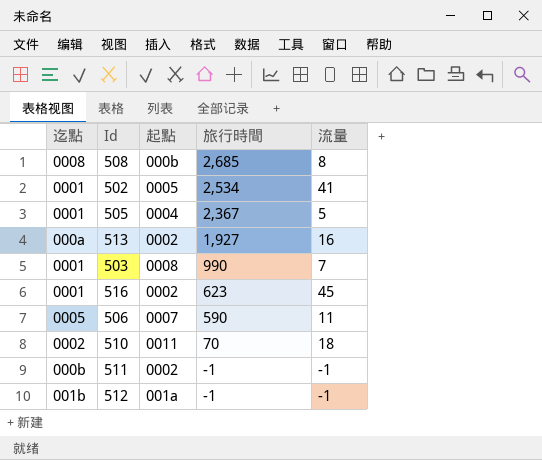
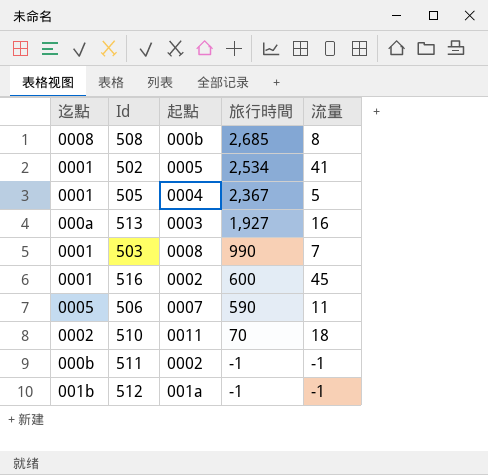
513 | 起點: 0002 -> 0003
516 | 旅行時間: 623 -> 600

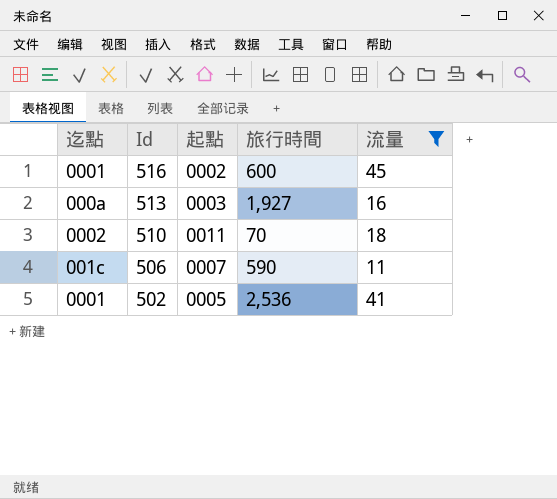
filter: none -> 流量 >= 11
row order: 旅行時間 descending -> Id descending
506 | 迄點: 0005 -> 001c
502 | 旅行時間: 2,534 -> 2,536

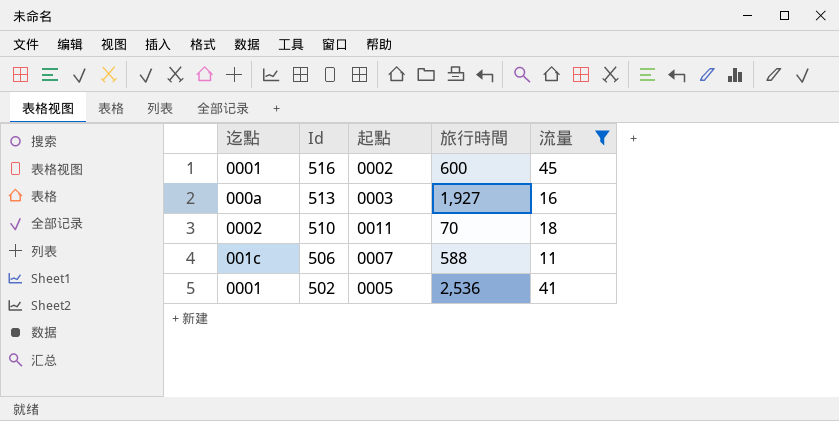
506 | 旅行時間: 590 -> 588

